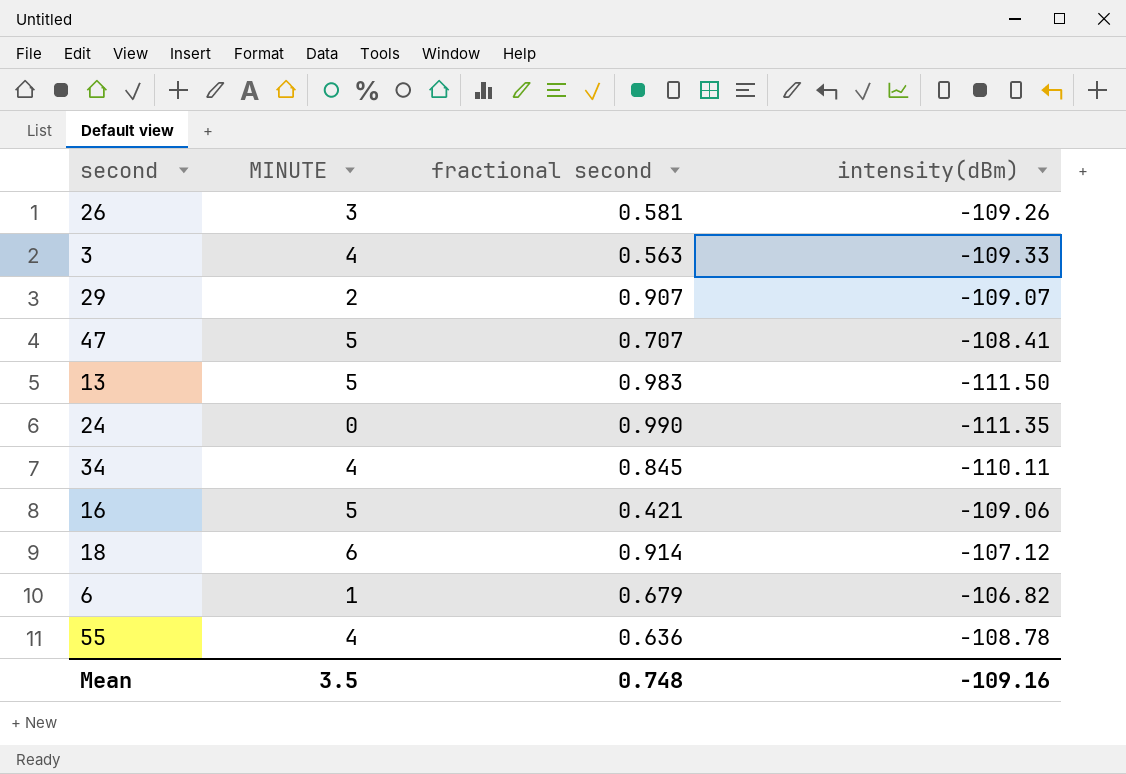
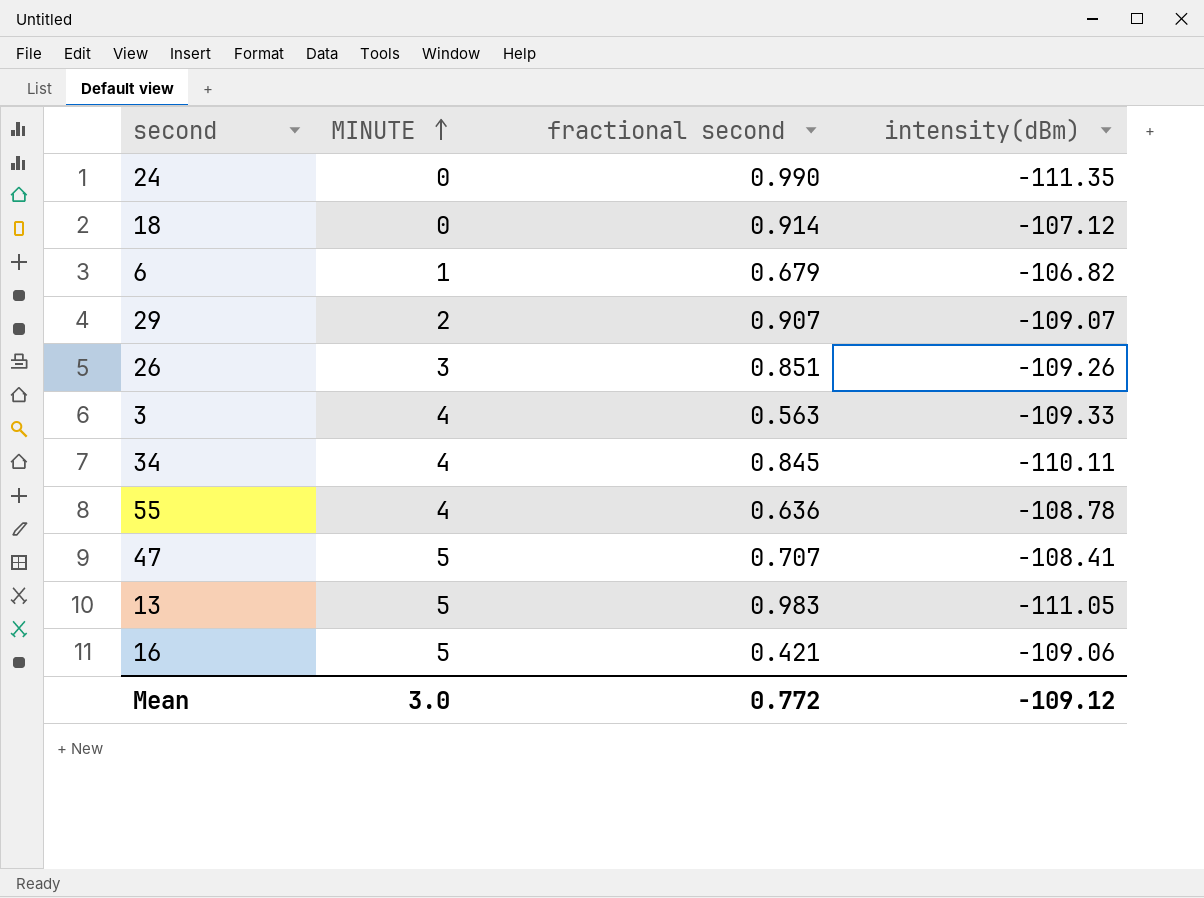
row order: none -> MINUTE ascending
18 | MINUTE: 6 -> 0
26 | fractional second: 0.581 -> 0.851
13 | intensity(dBm): -111.50 -> -111.05
Mean | MINUTE: 3.5 -> 3.0
Mean | fractional second: 0.748 -> 0.772
Mean | intensity(dBm): -109.16 -> -109.12

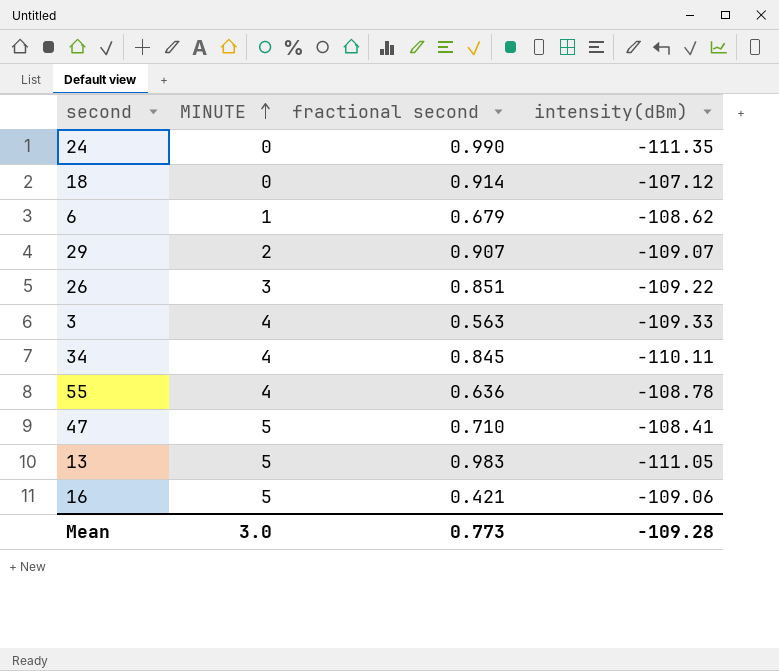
6 | intensity(dBm): -106.82 -> -108.62
26 | intensity(dBm): -109.26 -> -109.22
47 | fractional second: 0.707 -> 0.710
Mean | fractional second: 0.772 -> 0.773
Mean | intensity(dBm): -109.12 -> -109.28

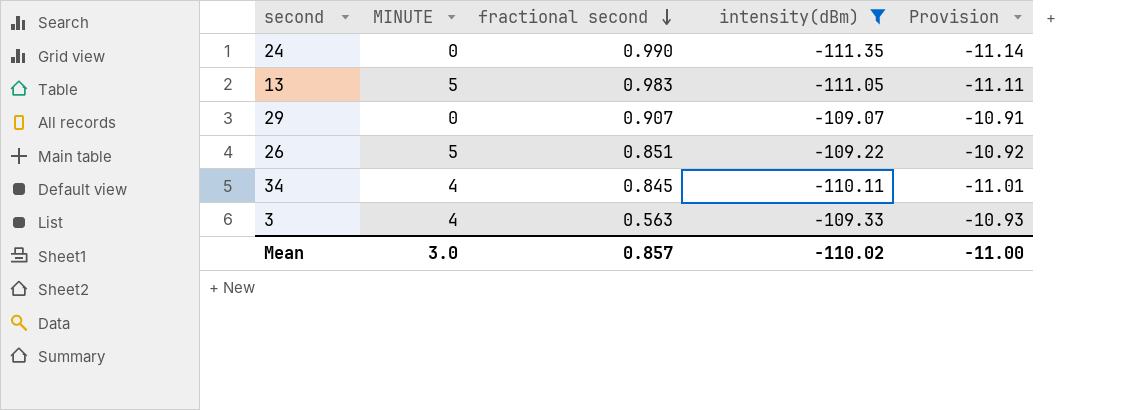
filter: none -> intensity(dBm) <= -109.07
row order: MINUTE ascending -> fractional second descending
column Provision | formula: none -> [intensity(dBm)] * 0.1
29 | MINUTE: 2 -> 0
26 | MINUTE: 3 -> 5
Mean | fractional second: 0.773 -> 0.857
Mean | intensity(dBm): -109.28 -> -110.02

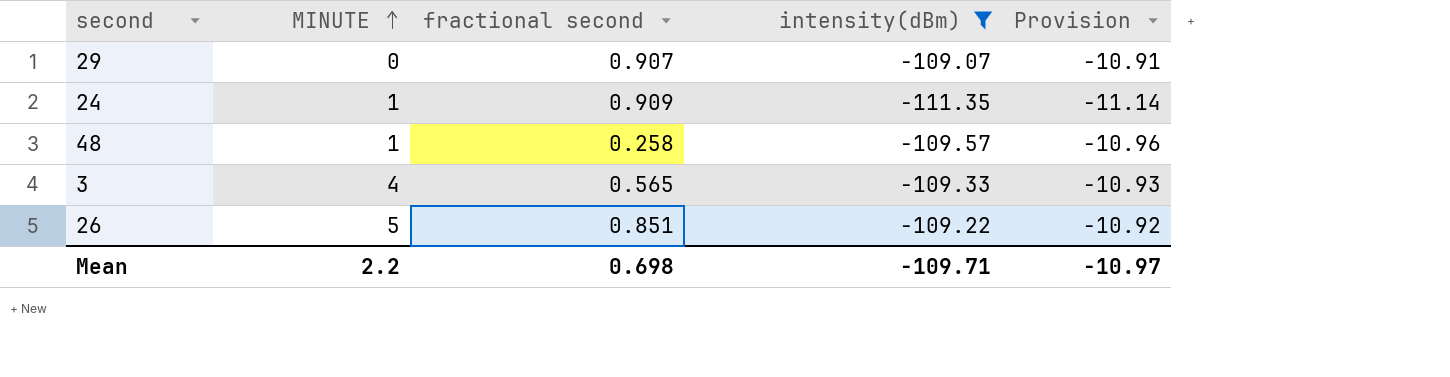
row order: fractional second descending -> MINUTE ascending
row 13: 5 | 0.983 | -111.05 | -11.11 -> none
row 34: 4 | 0.845 | -110.11 | -11.01 -> none
24 | MINUTE: 0 -> 1
24 | fractional second: 0.990 -> 0.909
row 48: none -> 1 | 0.258 | -109.57 | -10.96
3 | fractional second: 0.563 -> 0.565
Mean | MINUTE: 3.0 -> 2.2
Mean | fractional second: 0.857 -> 0.698
Mean | intensity(dBm): -110.02 -> -109.71
Mean | Provision: -11.00 -> -10.97

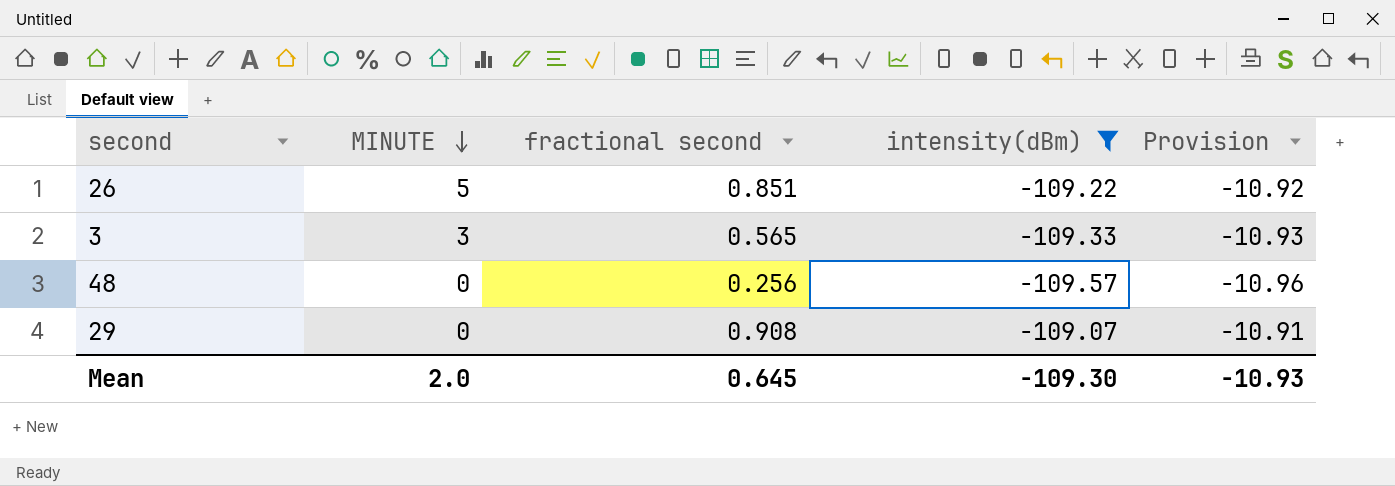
row order: MINUTE ascending -> MINUTE descending
row 24: 1 | 0.909 | -111.35 | -11.14 -> none
3 | MINUTE: 4 -> 3
48 | MINUTE: 1 -> 0
48 | fractional second: 0.258 -> 0.256
29 | fractional second: 0.907 -> 0.908
Mean | MINUTE: 2.2 -> 2.0
Mean | fractional second: 0.698 -> 0.645
Mean | intensity(dBm): -109.71 -> -109.30
Mean | Provision: -10.97 -> -10.93

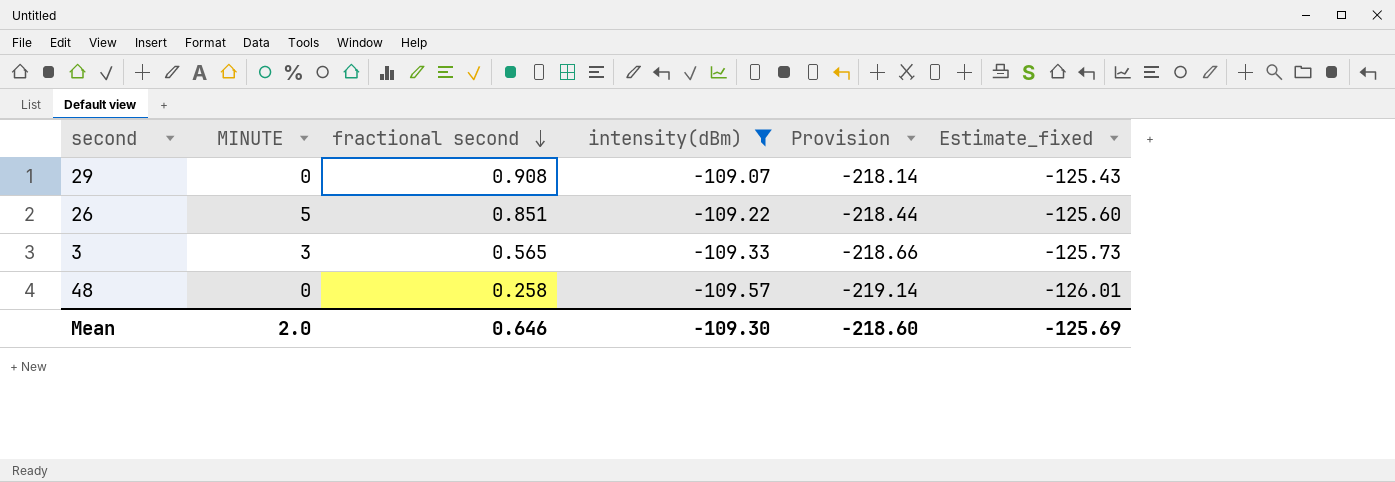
row order: MINUTE descending -> fractional second descending
column Provision | formula: [intensity(dBm)] * 0.1 -> [intensity(dBm)] * 2
column Estimate_fixed | formula: none -> [intensity(dBm)] * 1.15
48 | fractional second: 0.256 -> 0.258
Mean | fractional second: 0.645 -> 0.646
Mean | Provision: -10.93 -> -218.60

